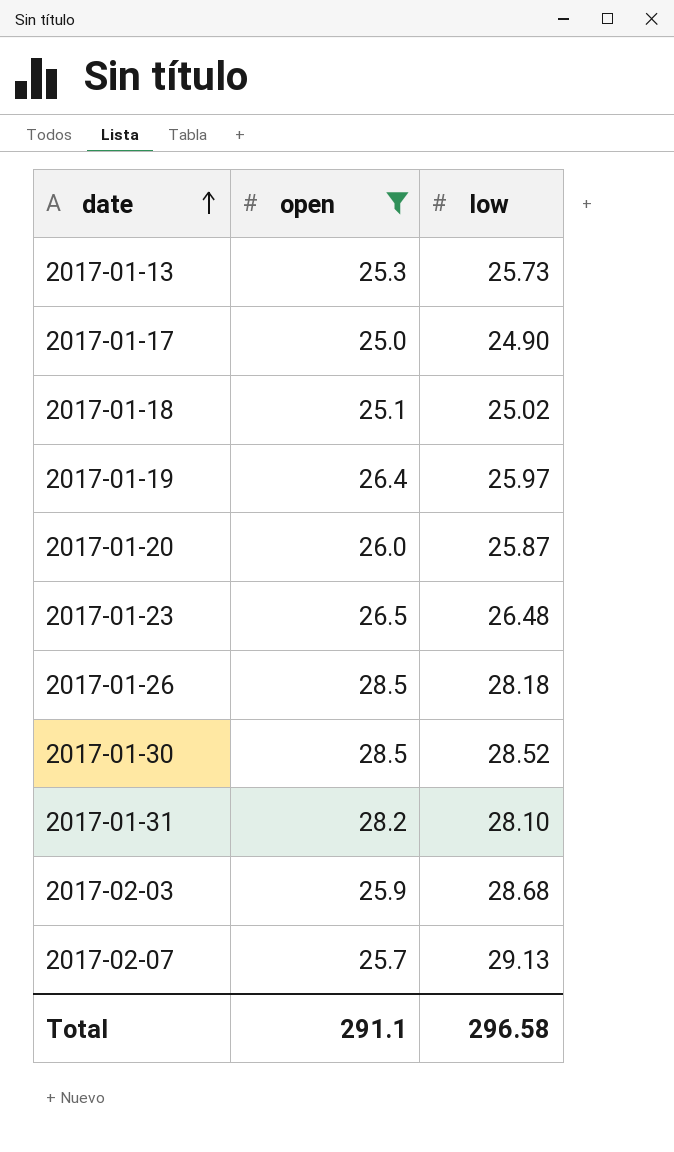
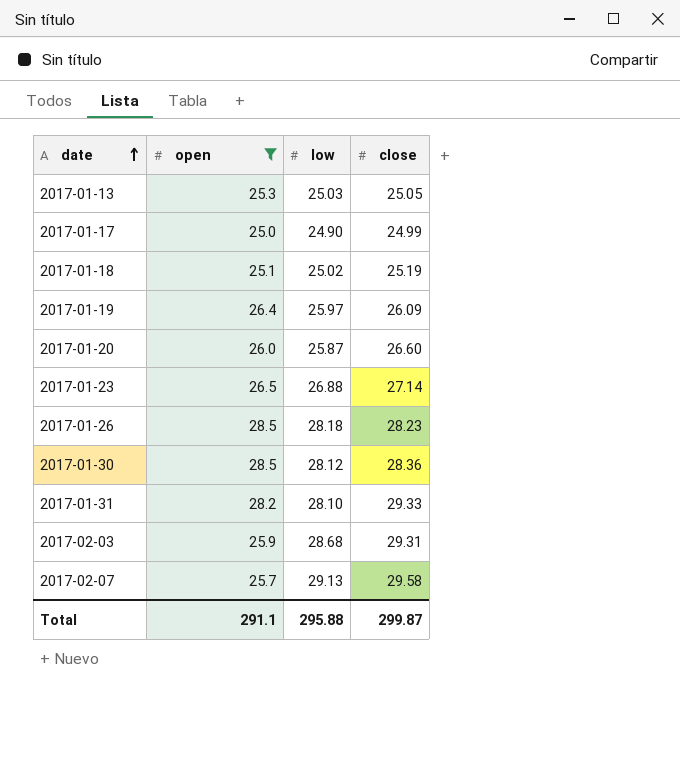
column close | position: none -> 4
2017-01-13 | low: 25.73 -> 25.03
2017-01-23 | low: 26.48 -> 26.88
2017-01-30 | low: 28.52 -> 28.12
Total | low: 296.58 -> 295.88

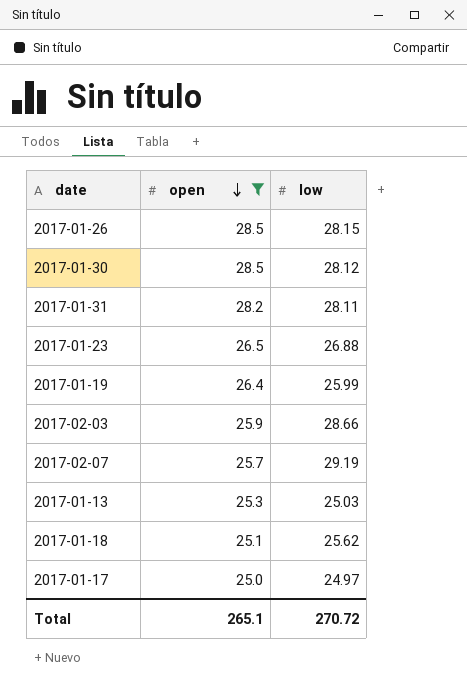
row order: date ascending -> open descending
column close | position: 4 -> none
row 2017-01-20: 26.0 | 25.87 | 26.60 -> none
2017-01-26 | low: 28.18 -> 28.15
2017-01-31 | low: 28.10 -> 28.11
2017-01-19 | low: 25.97 -> 25.99
2017-02-03 | low: 28.68 -> 28.66
2017-02-07 | low: 29.13 -> 29.19
2017-01-18 | low: 25.02 -> 25.62
2017-01-17 | low: 24.90 -> 24.97
Total | open: 291.1 -> 265.1
Total | low: 295.88 -> 270.72

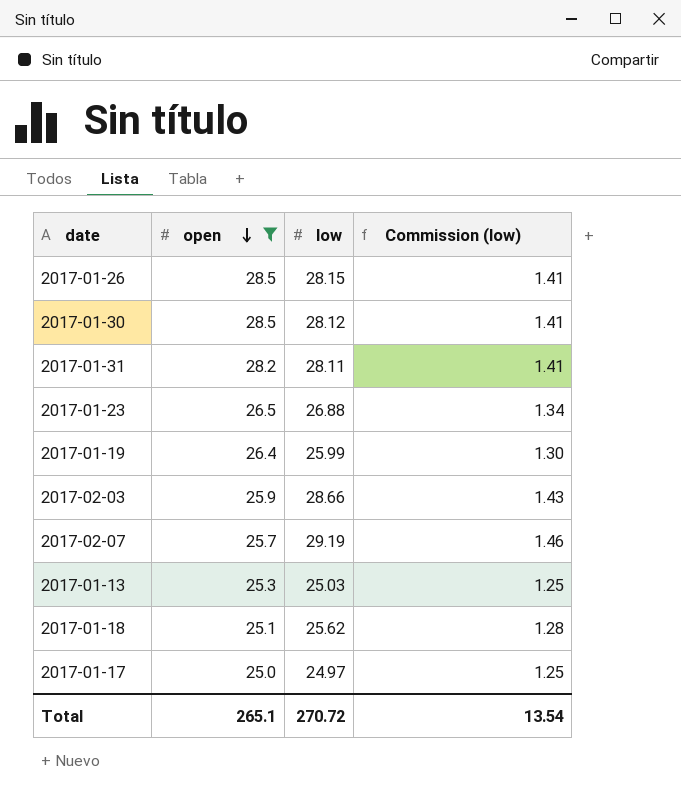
column Commission (low) | formula: none -> [low] * 0.05

